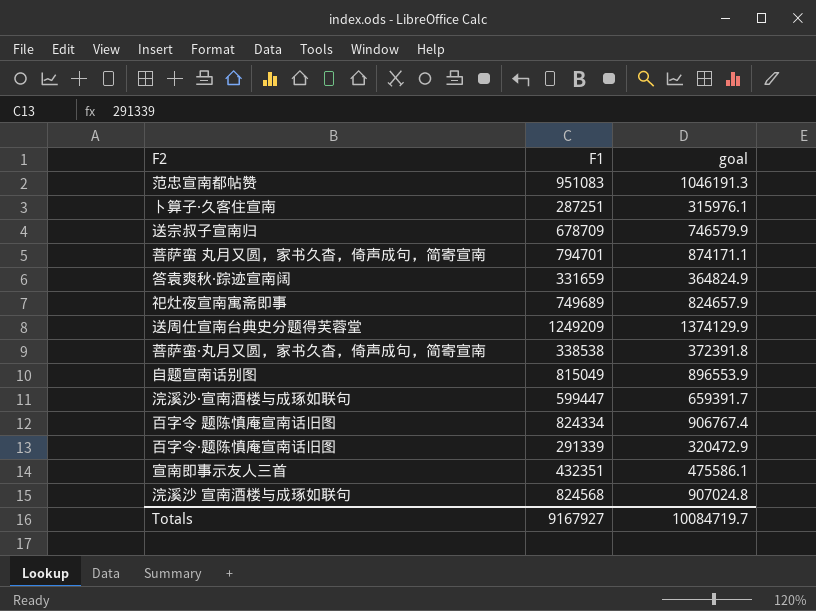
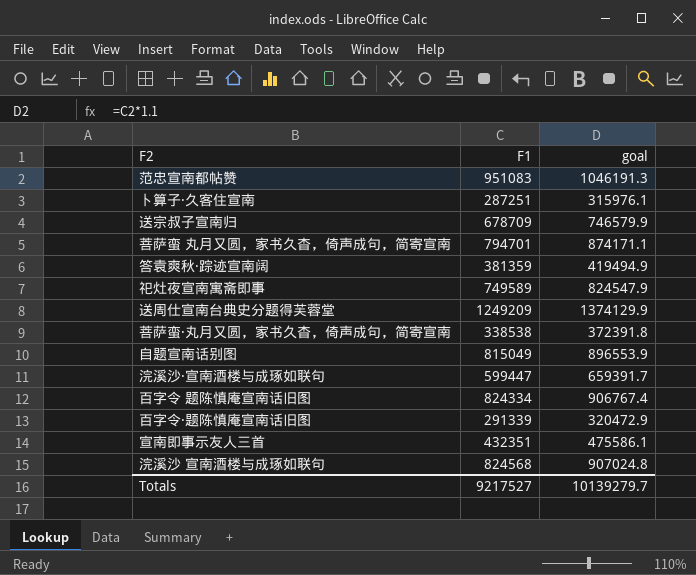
答袁爽秋·踪迹宣南阔 | F1: 331659 -> 381359
答袁爽秋·踪迹宣南阔 | goal: 364824.9 -> 419494.9
祀灶夜宣南寓斋即事 | F1: 749689 -> 749589
祀灶夜宣南寓斋即事 | goal: 824657.9 -> 824547.9
Totals | F1: 9167927 -> 9217527
Totals | goal: 10084719.7 -> 10139279.7

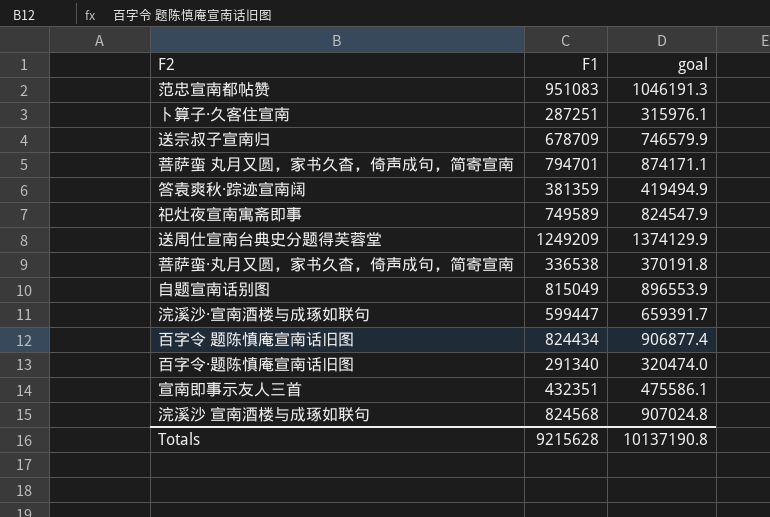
菩萨蛮·丸月又圆，家书久杳，倚声成句，简寄宣南 | F1: 338538 -> 336538
菩萨蛮·丸月又圆，家书久杳，倚声成句，简寄宣南 | goal: 372391.8 -> 370191.8
百字令 题陈慎庵宣南话旧图 | F1: 824334 -> 824434
百字令 题陈慎庵宣南话旧图 | goal: 906767.4 -> 906877.4
百字令·题陈慎庵宣南话旧图 | F1: 291339 -> 291340
百字令·题陈慎庵宣南话旧图 | goal: 320472.9 -> 320474.0
Totals | F1: 9217527 -> 9215628
Totals | goal: 10139279.7 -> 10137190.8

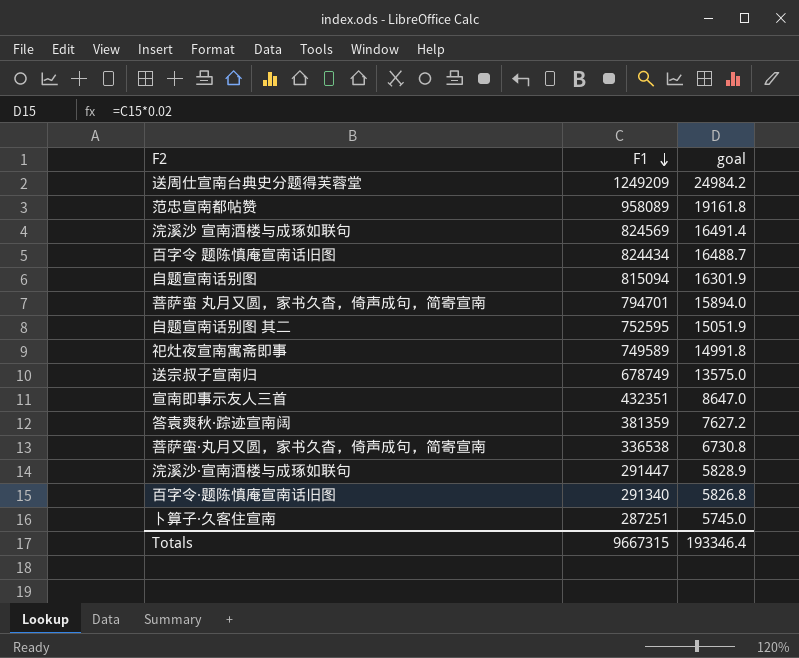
row order: none -> F1 descending
column goal | formula: [F1] * 1.1 -> [F1] * 0.02
范忠宣南都帖赞 | F1: 951083 -> 958089
浣溪沙 宣南酒楼与成琢如联句 | F1: 824568 -> 824569
自题宣南话别图 | F1: 815049 -> 815094
row 自题宣南话别图 其二: none -> 752595 | 15051.9
送宗叔子宣南归 | F1: 678709 -> 678749
浣溪沙·宣南酒楼与成琢如联句 | F1: 599447 -> 291447
Totals | F1: 9215628 -> 9667315
Totals | goal: 10137190.8 -> 193346.4

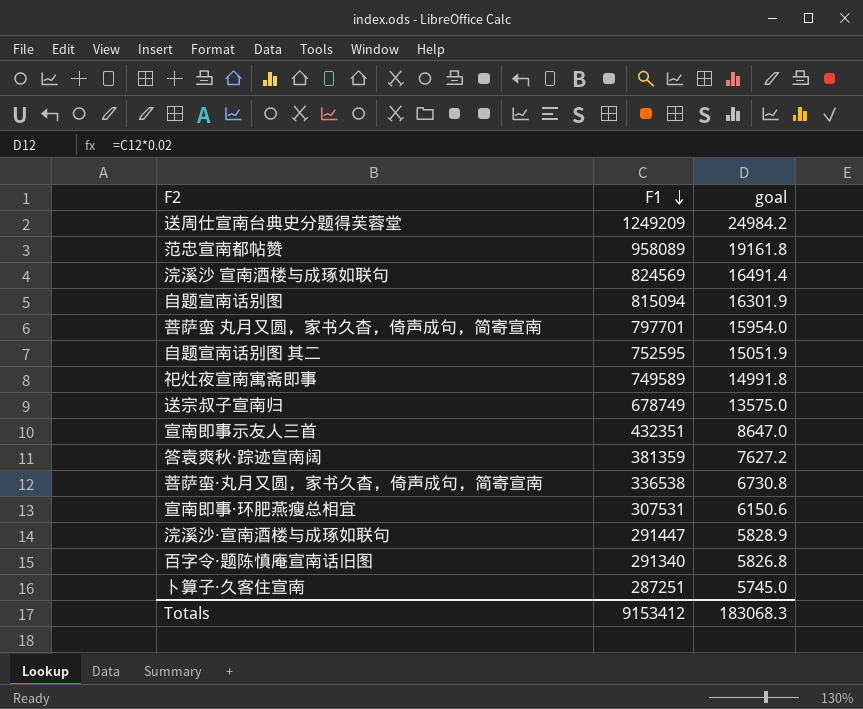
row 百字令 题陈慎庵宣南话旧图: 824434 | 16488.7 -> none
菩萨蛮 丸月又圆，家书久杳，倚声成句，简寄宣南 | F1: 794701 -> 797701
菩萨蛮 丸月又圆，家书久杳，倚声成句，简寄宣南 | goal: 15894.0 -> 15954.0
row 宣南即事·环肥燕瘦总相宜: none -> 307531 | 6150.6
Totals | F1: 9667315 -> 9153412
Totals | goal: 193346.4 -> 183068.3

